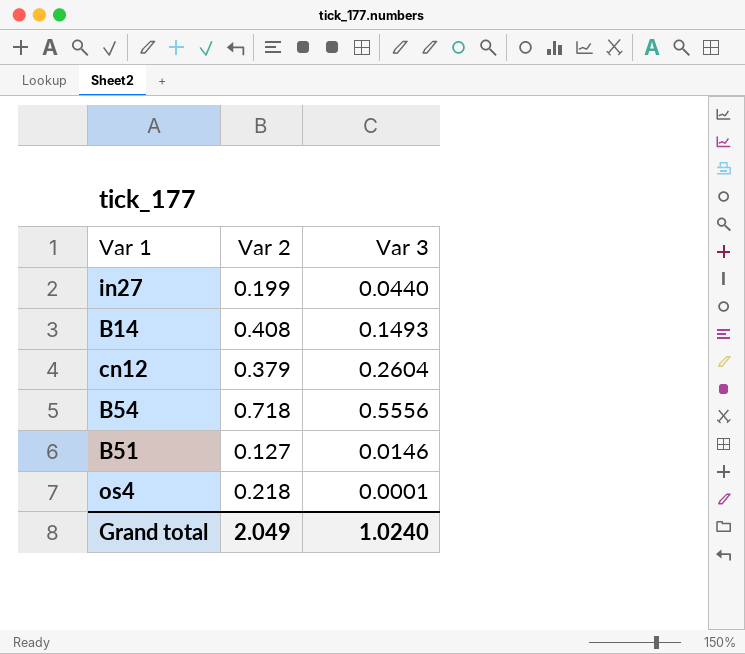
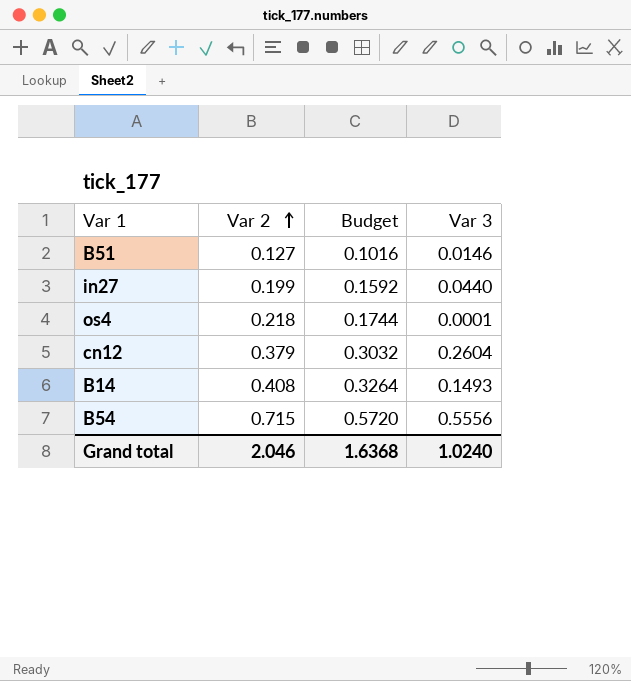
row order: none -> Var 2 ascending
column Budget | formula: none -> [Var 2] * 0.8
B54 | Var 2: 0.718 -> 0.715
Grand total | Var 2: 2.049 -> 2.046

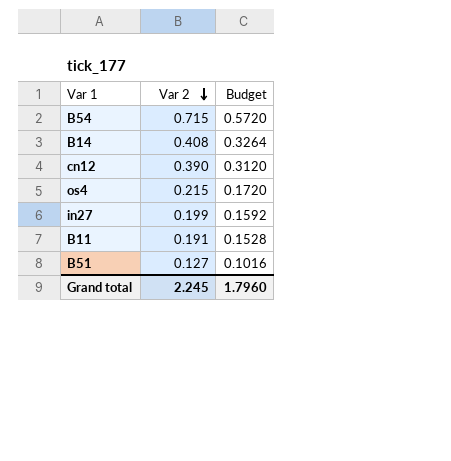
row order: Var 2 ascending -> Var 2 descending
column Var 3 | position: 4 -> none
cn12 | Var 2: 0.379 -> 0.390
cn12 | Budget: 0.3032 -> 0.3120
os4 | Var 2: 0.218 -> 0.215
os4 | Budget: 0.1744 -> 0.1720
row B11: none -> 0.191 | 0.1528
Grand total | Var 2: 2.046 -> 2.245
Grand total | Budget: 1.6368 -> 1.7960

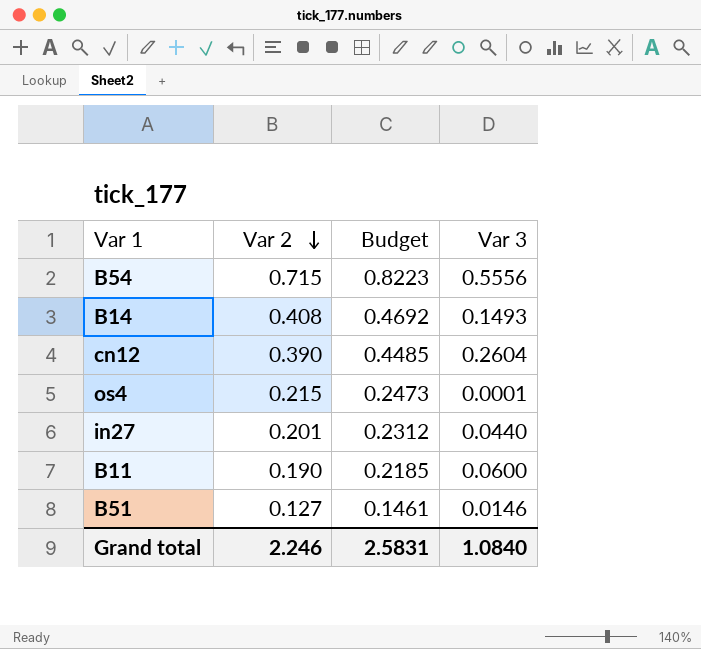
column Budget | formula: [Var 2] * 0.8 -> [Var 2] * 1.15
column Var 3 | position: none -> 4
in27 | Var 2: 0.199 -> 0.201
B11 | Var 2: 0.191 -> 0.190
Grand total | Var 2: 2.245 -> 2.246
Grand total | Budget: 1.7960 -> 2.5831

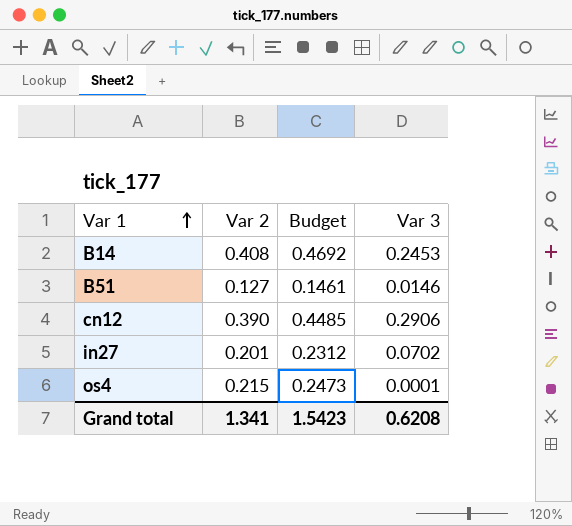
row order: Var 2 descending -> Var 1 ascending
row B54: 0.715 | 0.8223 | 0.5556 -> none
row B11: 0.190 | 0.2185 | 0.0600 -> none
B14 | Var 3: 0.1493 -> 0.2453
cn12 | Var 3: 0.2604 -> 0.2906
in27 | Var 3: 0.0440 -> 0.0702
Grand total | Var 2: 2.246 -> 1.341
Grand total | Budget: 2.5831 -> 1.5423
Grand total | Var 3: 1.0840 -> 0.6208

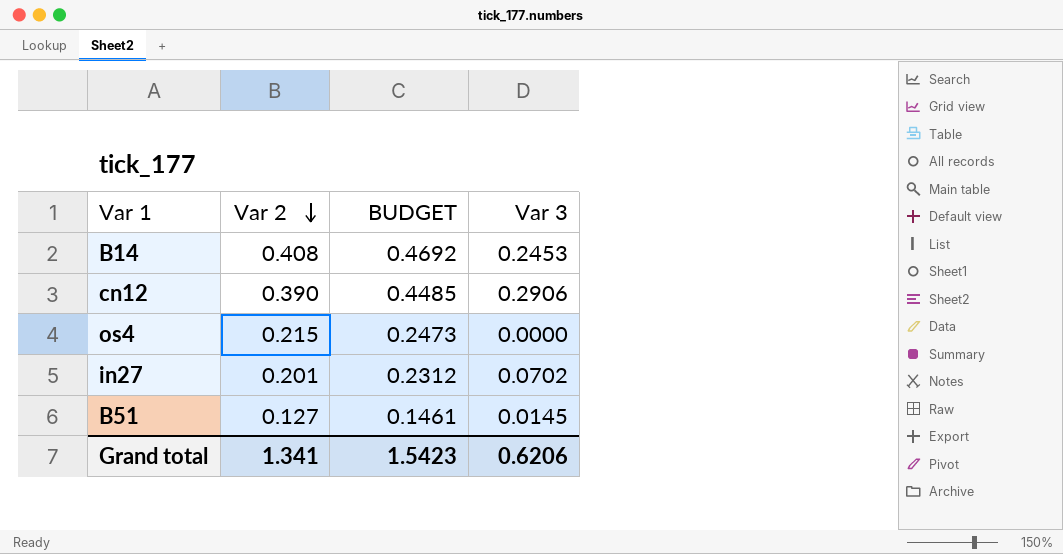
row order: Var 1 ascending -> Var 2 descending
column name: Budget -> BUDGET
os4 | Var 3: 0.0001 -> 0.0000
B51 | Var 3: 0.0146 -> 0.0145
Grand total | Var 3: 0.6208 -> 0.6206

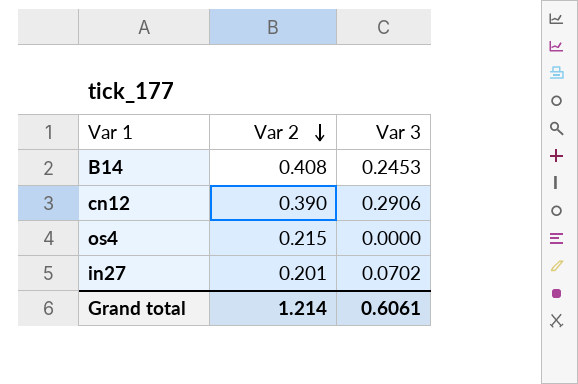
column BUDGET | formula: [Var 2] * 1.15 -> none
row B51: 0.127 | 0.1461 | 0.0145 -> none
Grand total | Var 2: 1.341 -> 1.214
Grand total | Var 3: 0.6206 -> 0.6061

